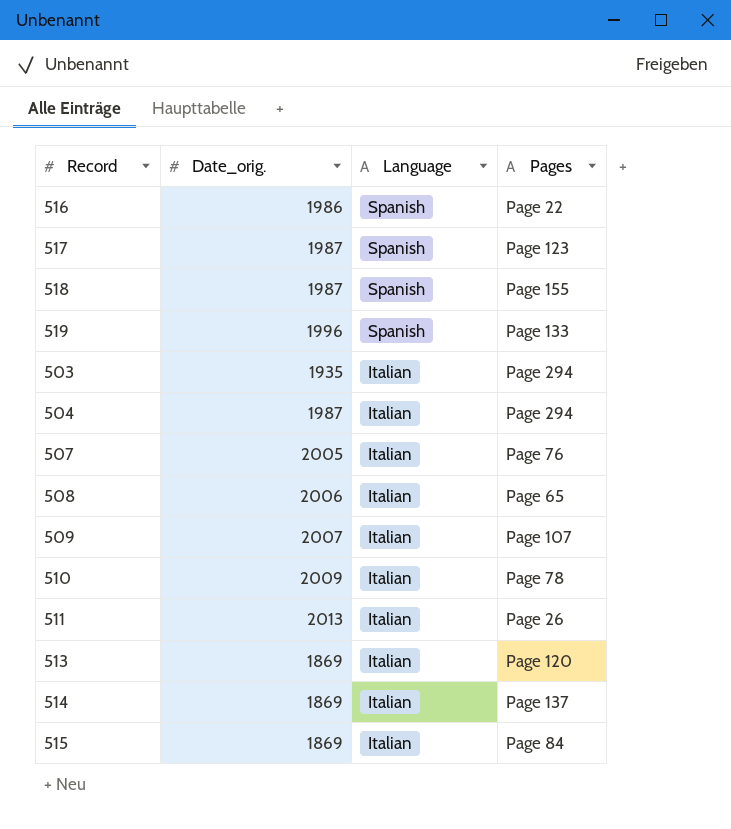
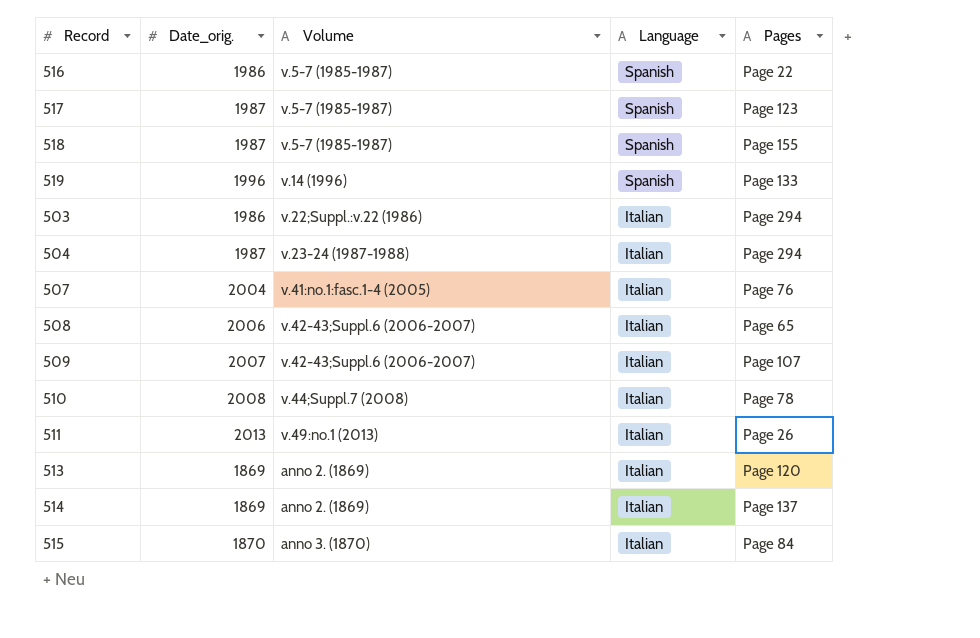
column Volume | position: none -> 3
503 | Date_orig.: 1935 -> 1986
507 | Date_orig.: 2005 -> 2004
510 | Date_orig.: 2009 -> 2008
515 | Date_orig.: 1869 -> 1870

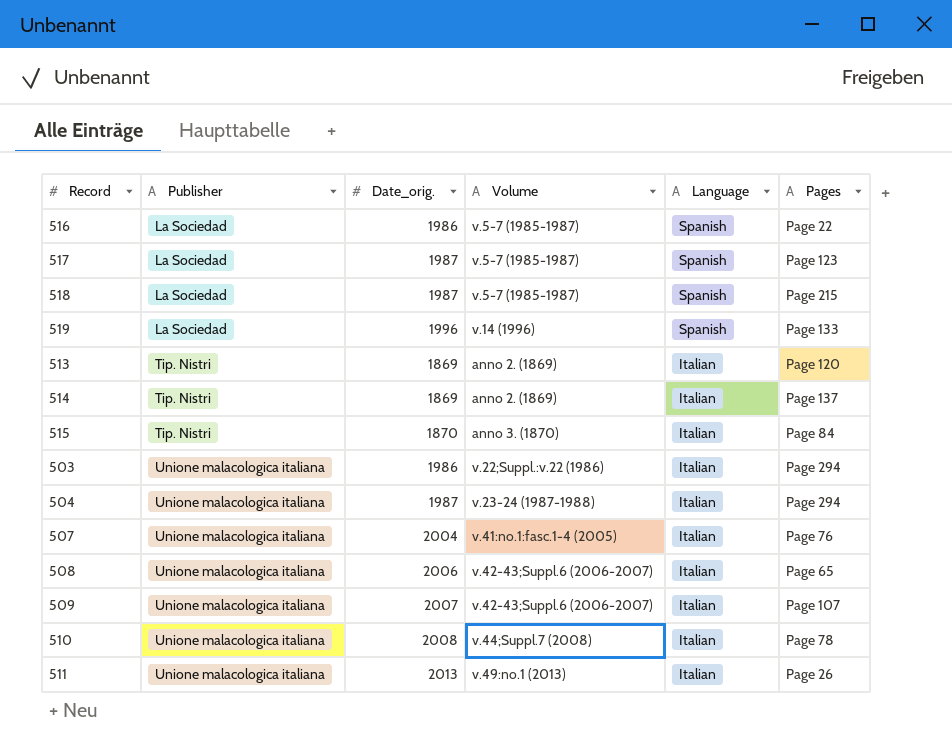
row order: Language descending -> Publisher ascending
column Publisher | position: none -> 2
518 | Pages: Page 155 -> Page 215

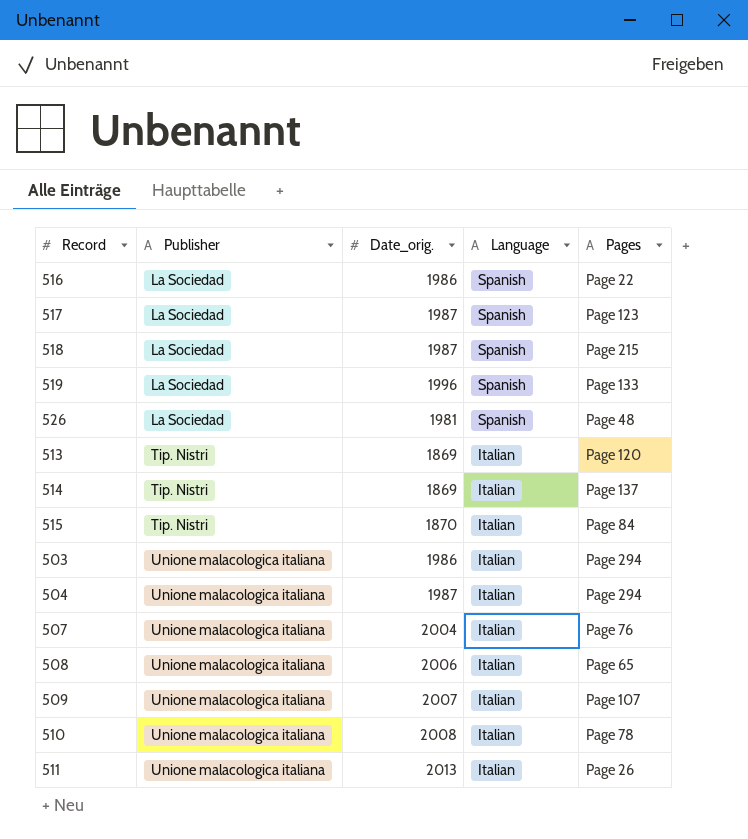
column Volume | position: 4 -> none
row 526: none -> La Sociedad | 1981 | Spanish | Page 48

